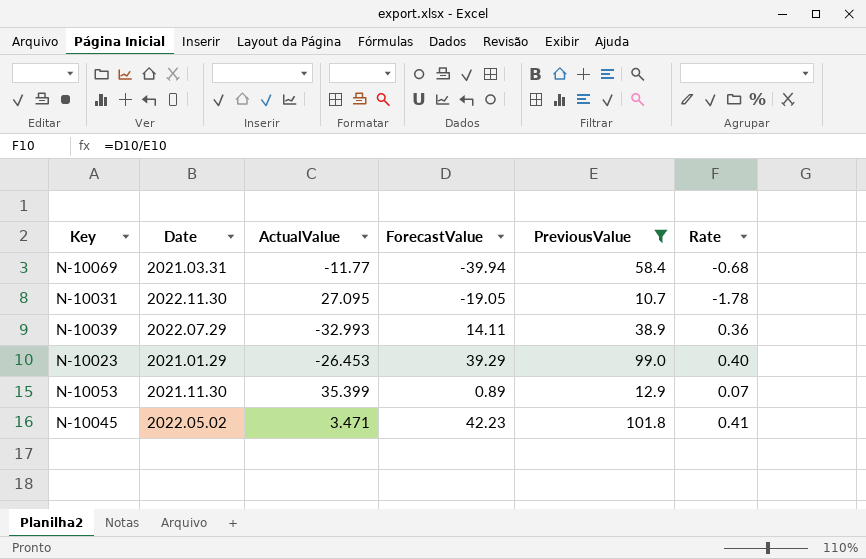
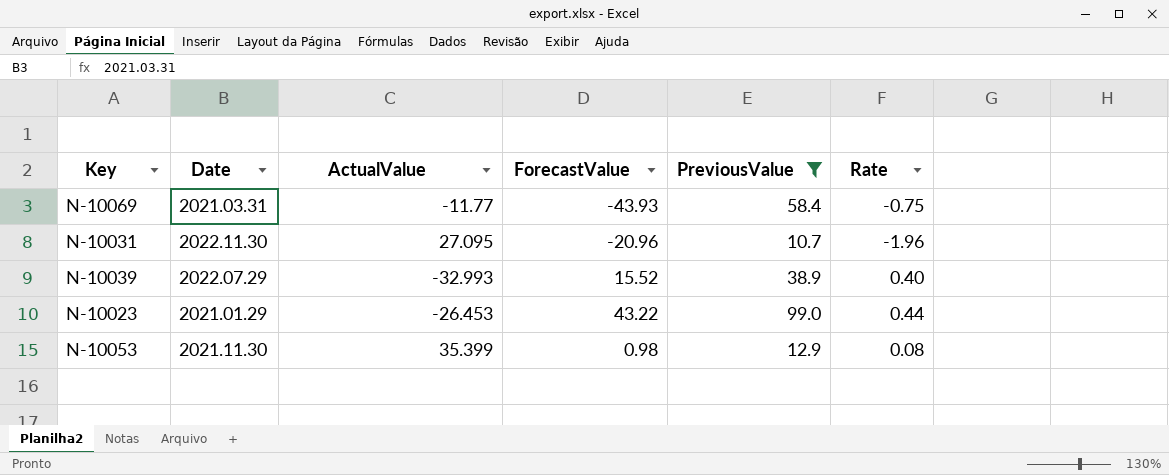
row N-10045: 2022.05.02 | 3.471 | 42.23 | 101.8 | 0.41 -> none
N-10069 | ForecastValue: -39.94 -> -43.93
N-10069 | Rate: -0.68 -> -0.75
N-10031 | ForecastValue: -19.05 -> -20.96
N-10031 | Rate: -1.78 -> -1.96
N-10039 | ForecastValue: 14.11 -> 15.52
N-10039 | Rate: 0.36 -> 0.40
N-10023 | ForecastValue: 39.29 -> 43.22
N-10023 | Rate: 0.40 -> 0.44
N-10053 | ForecastValue: 0.89 -> 0.98
N-10053 | Rate: 0.07 -> 0.08

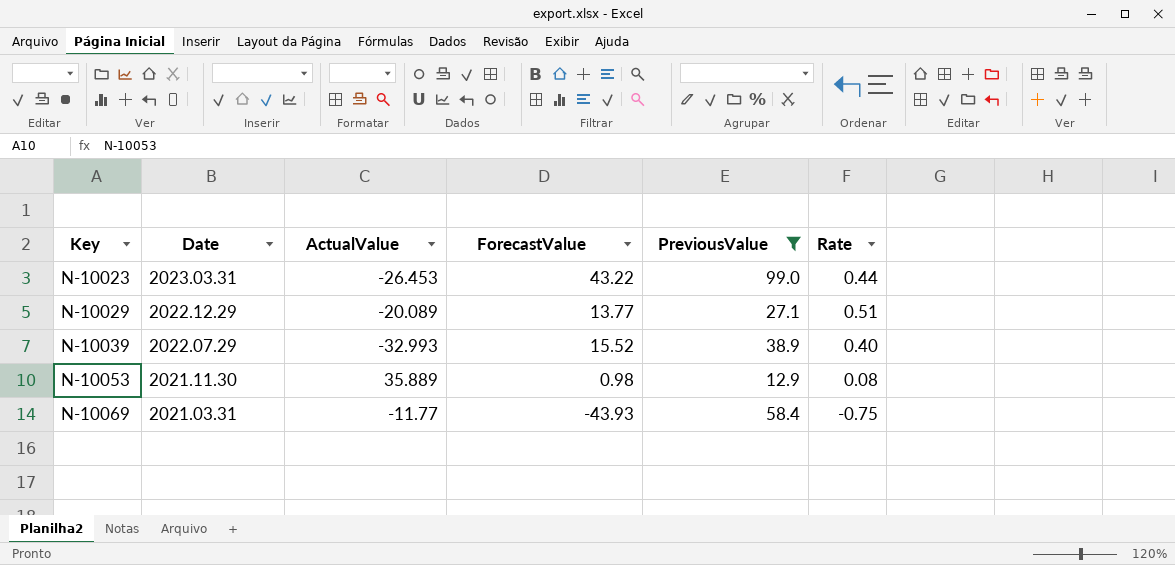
row order: none -> Key ascending
row N-10031: 2022.11.30 | 27.095 | -20.96 | 10.7 | -1.96 -> none
N-10023 | Date: 2021.01.29 -> 2023.03.31
row N-10029: none -> 2022.12.29 | -20.089 | 13.77 | 27.1 | 0.51
N-10053 | ActualValue: 35.399 -> 35.889

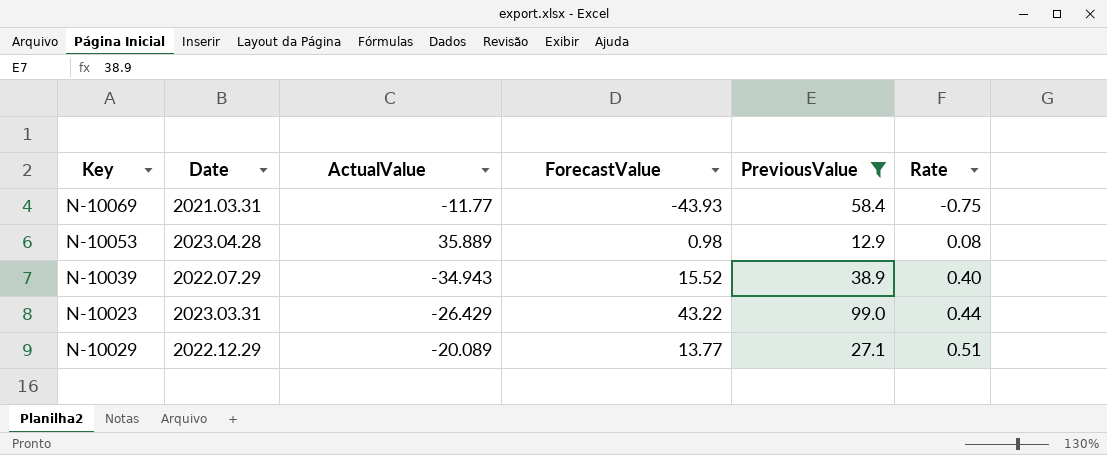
row order: Key ascending -> Rate ascending
N-10053 | Date: 2021.11.30 -> 2023.04.28
N-10039 | ActualValue: -32.993 -> -34.943
N-10023 | ActualValue: -26.453 -> -26.429

